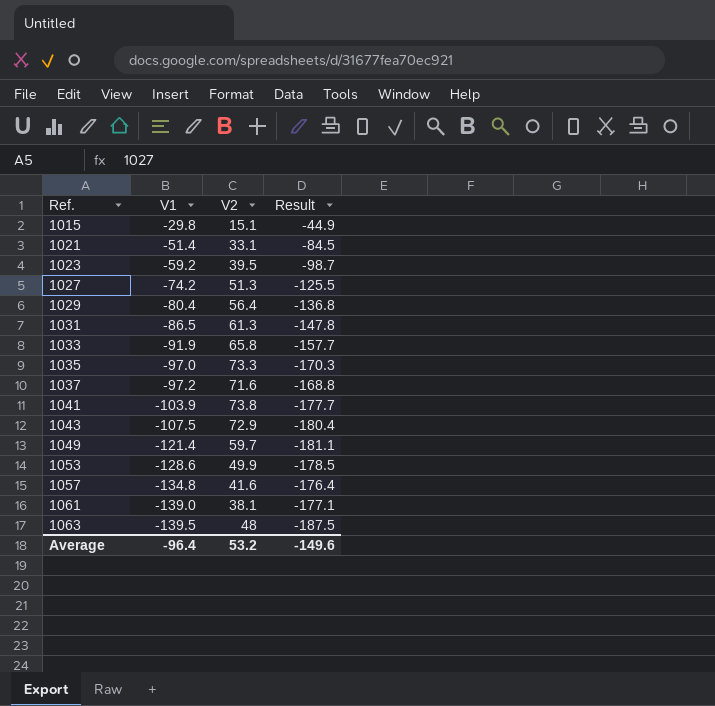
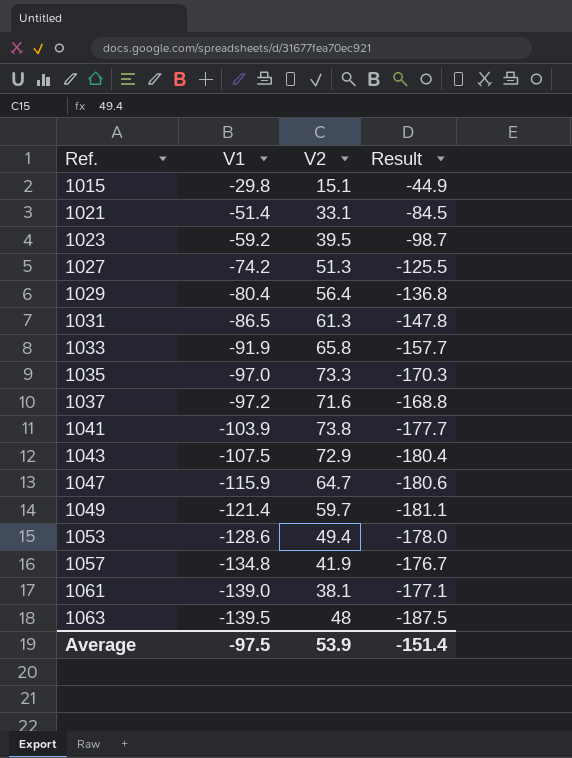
row 1047: none -> -115.9 | 64.7 | -180.6
1053 | V2: 49.9 -> 49.4
1053 | Result: -178.5 -> -178.0
1057 | V2: 41.6 -> 41.9
1057 | Result: -176.4 -> -176.7
Average | V1: -96.4 -> -97.5
Average | V2: 53.2 -> 53.9
Average | Result: -149.6 -> -151.4

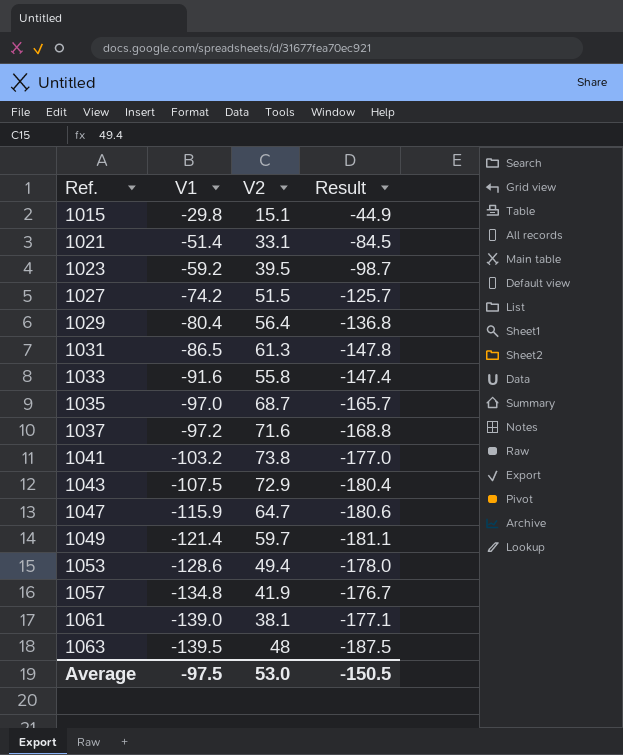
1027 | V2: 51.3 -> 51.5
1027 | Result: -125.5 -> -125.7
1033 | V1: -91.9 -> -91.6
1033 | V2: 65.8 -> 55.8
1033 | Result: -157.7 -> -147.4
1035 | V2: 73.3 -> 68.7
1035 | Result: -170.3 -> -165.7
1041 | V1: -103.9 -> -103.2
1041 | Result: -177.7 -> -177.0
Average | V2: 53.9 -> 53.0
Average | Result: -151.4 -> -150.5

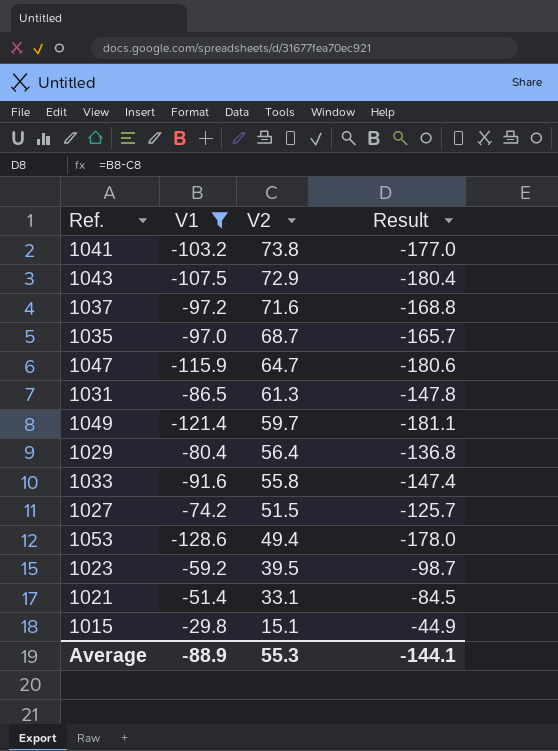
filter: none -> V1 >= -128.6
row order: Ref. ascending -> V2 descending
Average | V1: -97.5 -> -88.9
Average | V2: 53.0 -> 55.3
Average | Result: -150.5 -> -144.1

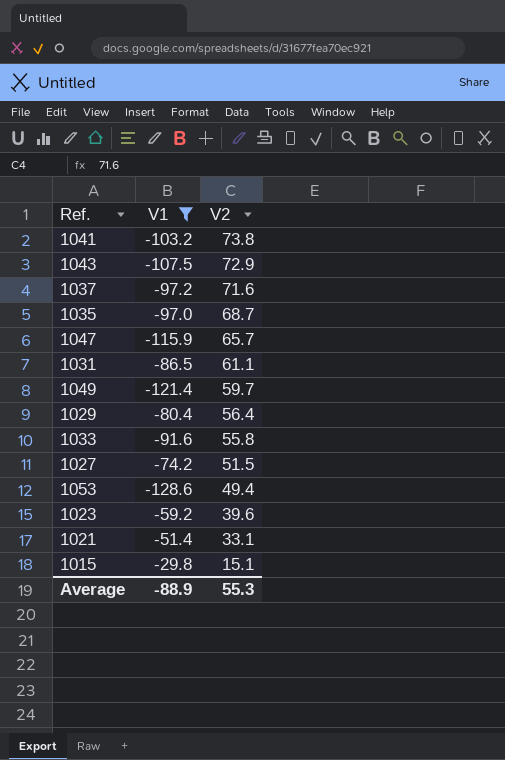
column Result | formula: [V1] - [V2] -> none
1047 | V2: 64.7 -> 65.7
1031 | V2: 61.3 -> 61.1
1023 | V2: 39.5 -> 39.6

